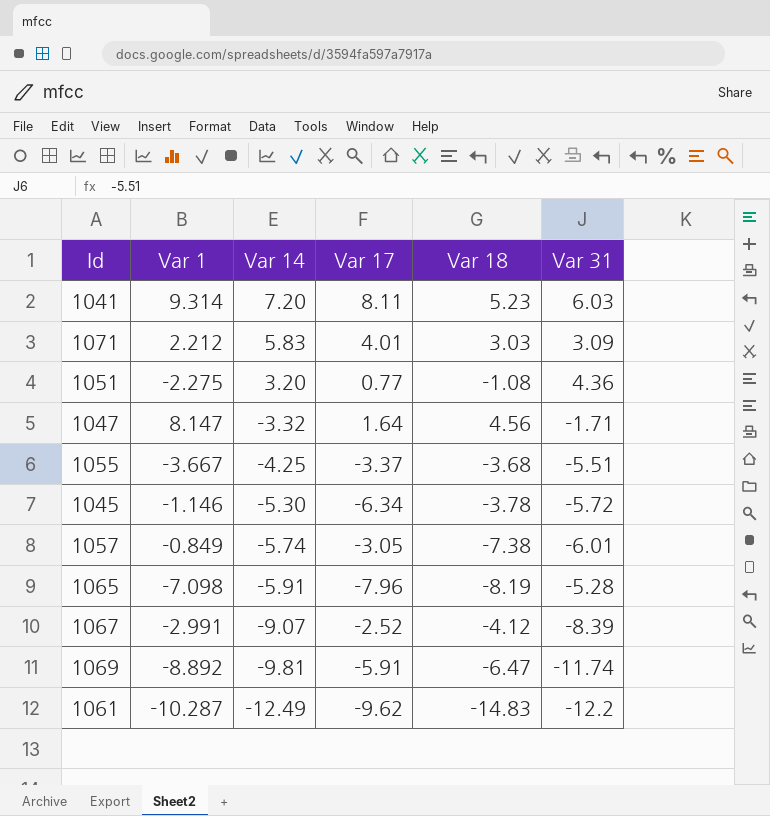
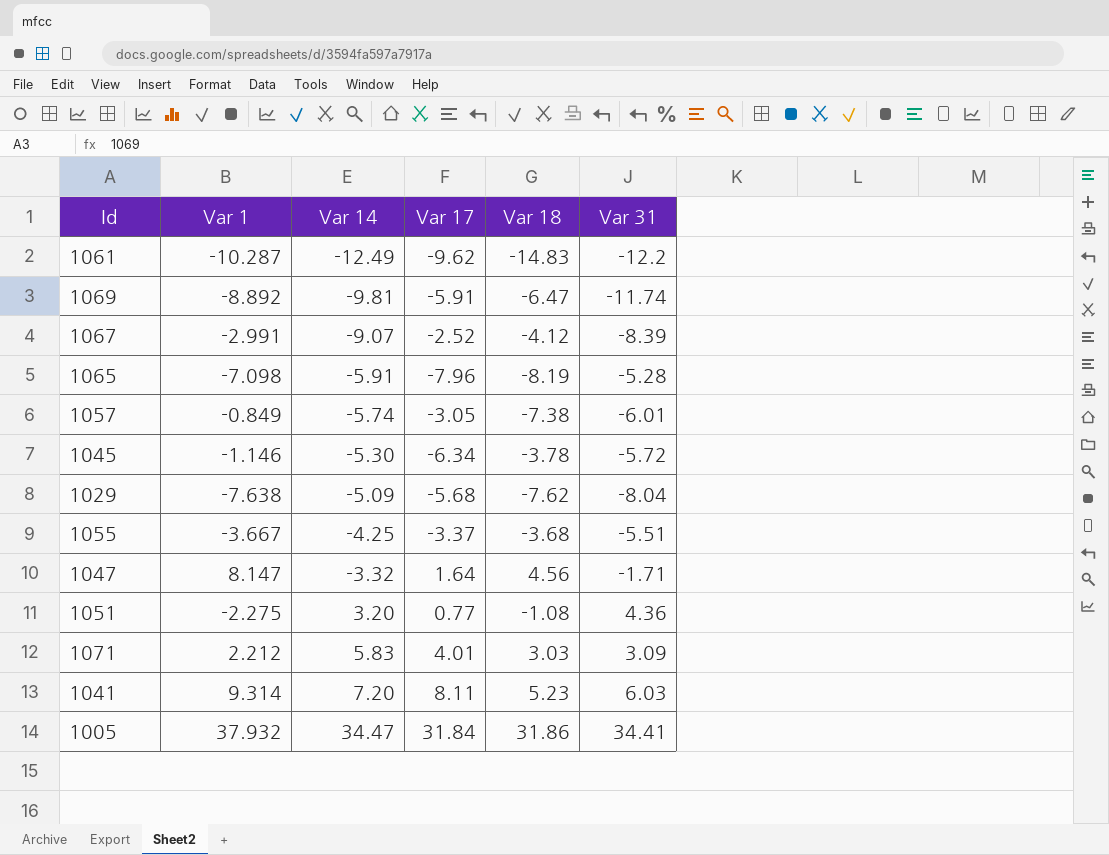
row order: Var 14 descending -> Var 14 ascending
row 1029: none -> -7.638 | -5.09 | -5.68 | -7.62 | -8.04
row 1005: none -> 37.932 | 34.47 | 31.84 | 31.86 | 34.41

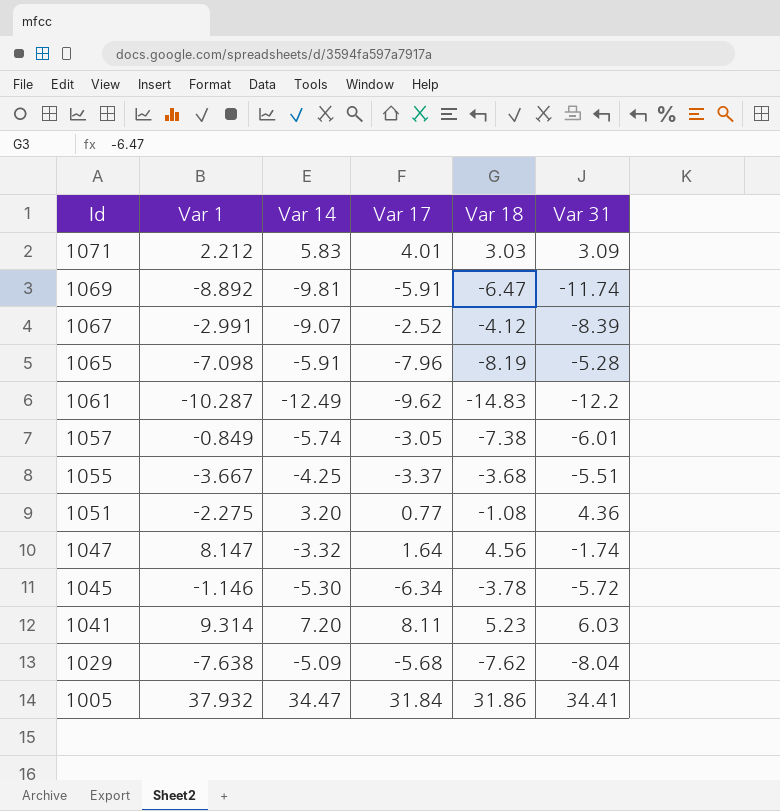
row order: Var 14 ascending -> Id descending
1047 | Var 31: -1.71 -> -1.74

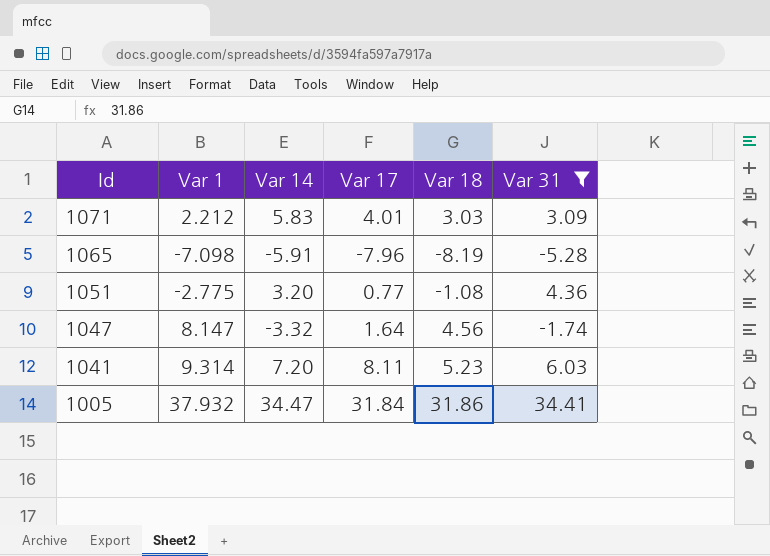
filter: none -> Var 31 >= -5.28
1051 | Var 1: -2.275 -> -2.775

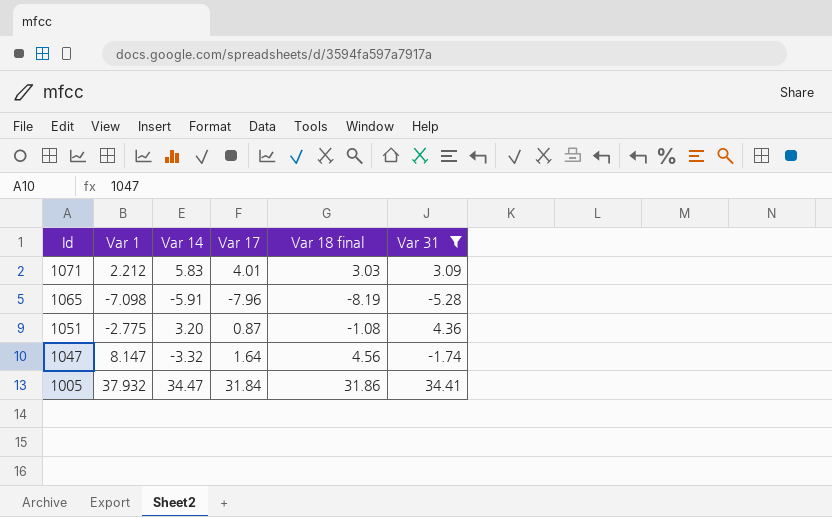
column name: Var 18 -> Var 18 final
row 1041: 9.314 | 7.20 | 8.11 | 5.23 | 6.03 -> none
1051 | Var 17: 0.77 -> 0.87

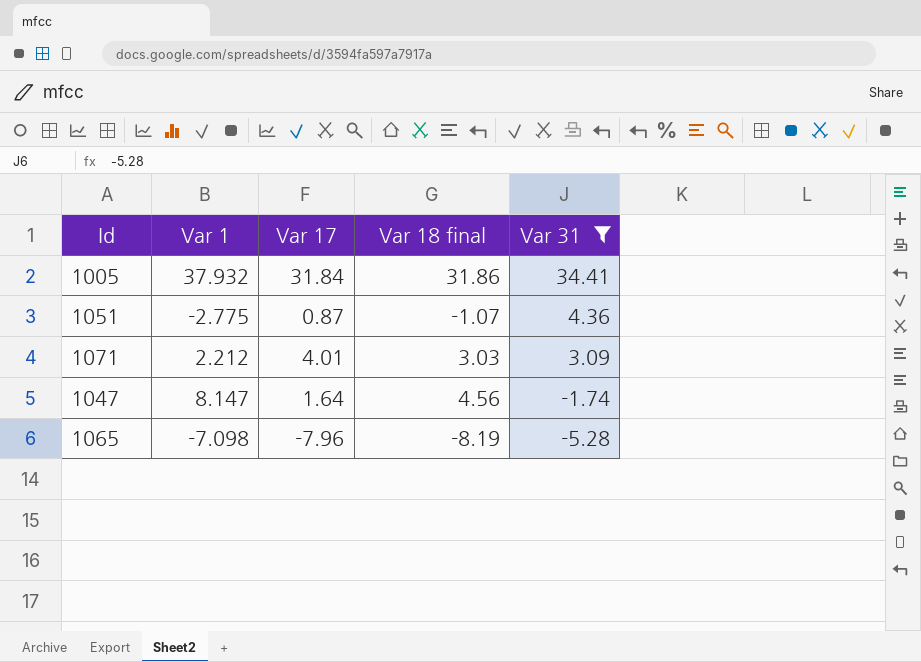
row order: Id descending -> Var 31 descending
column Var 14 | position: 3 -> none
1051 | Var 18 final: -1.08 -> -1.07

